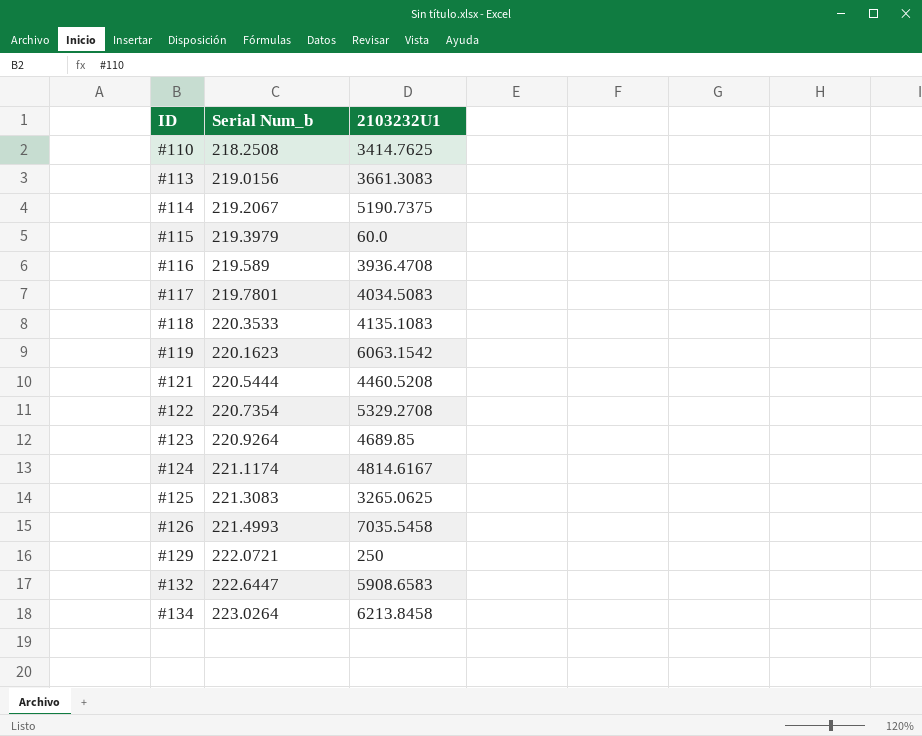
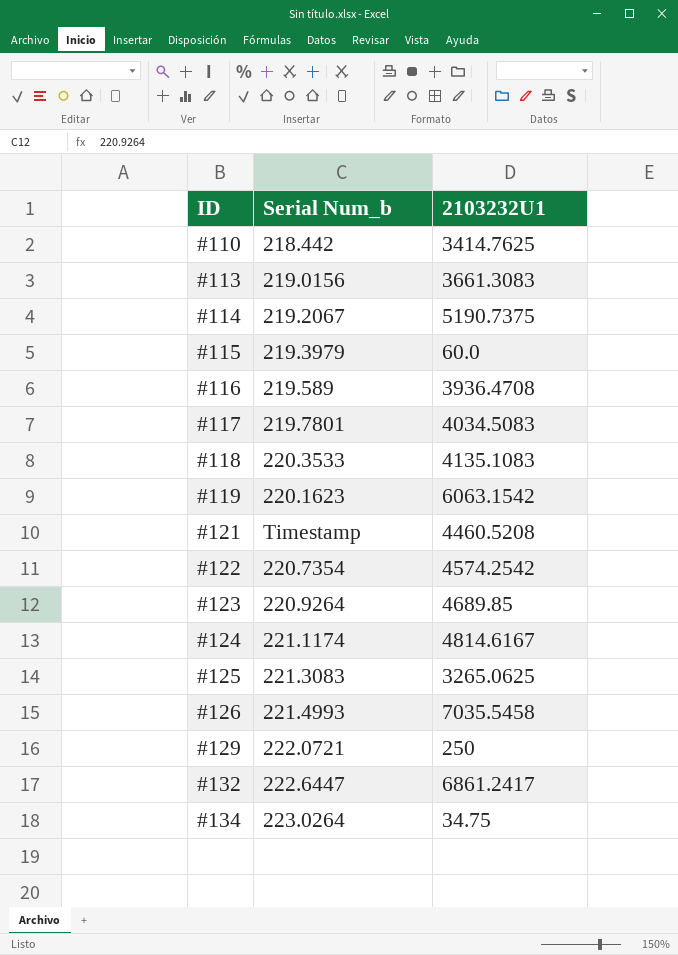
#110 | Serial Num_b: 218.2508 -> 218.442
#121 | Serial Num_b: 220.5444 -> Timestamp
#122 | 2103232U1: 5329.2708 -> 4574.2542
#132 | 2103232U1: 5908.6583 -> 6861.2417
#134 | 2103232U1: 6213.8458 -> 34.75

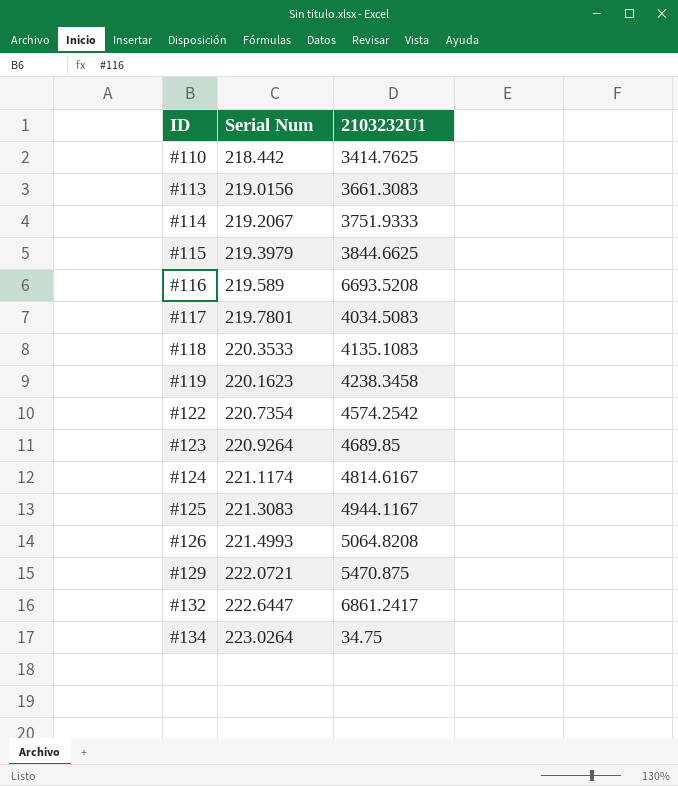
column name: Serial Num_b -> Serial Num
row #121: Timestamp | 4460.5208 -> none
#114 | 2103232U1: 5190.7375 -> 3751.9333
#115 | 2103232U1: 60.0 -> 3844.6625
#116 | 2103232U1: 3936.4708 -> 6693.5208
#119 | 2103232U1: 6063.1542 -> 4238.3458
#125 | 2103232U1: 3265.0625 -> 4944.1167
#126 | 2103232U1: 7035.5458 -> 5064.8208
#129 | 2103232U1: 250 -> 5470.875

